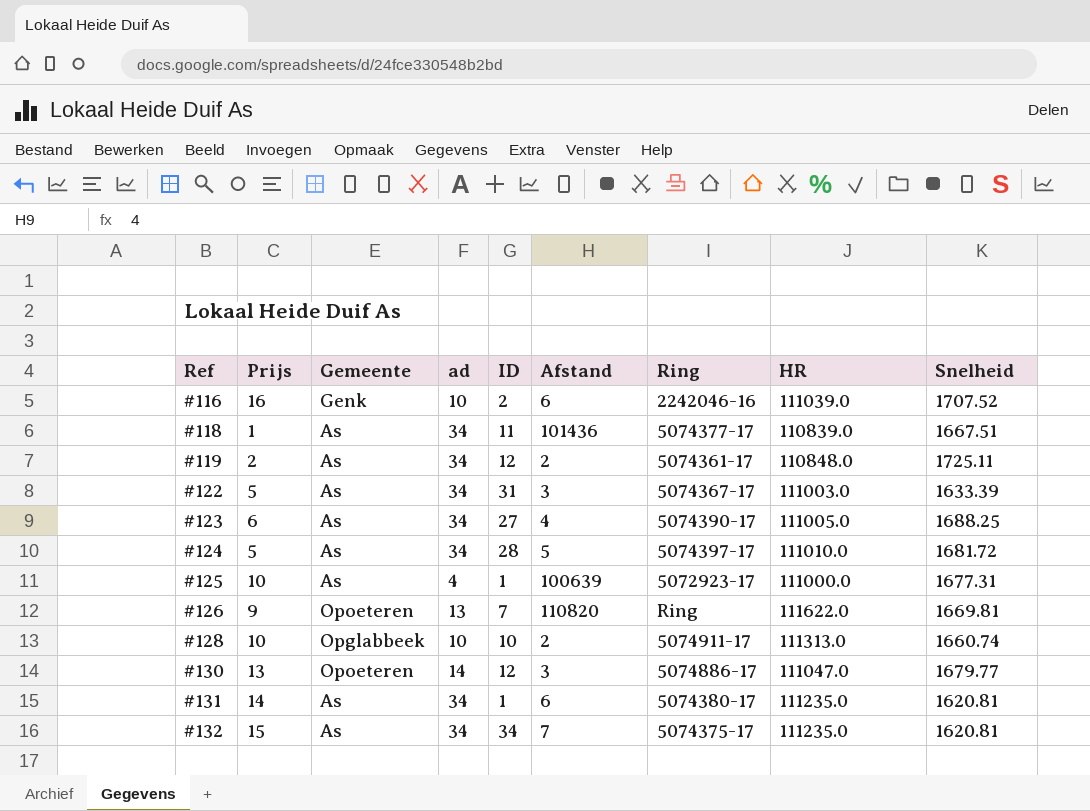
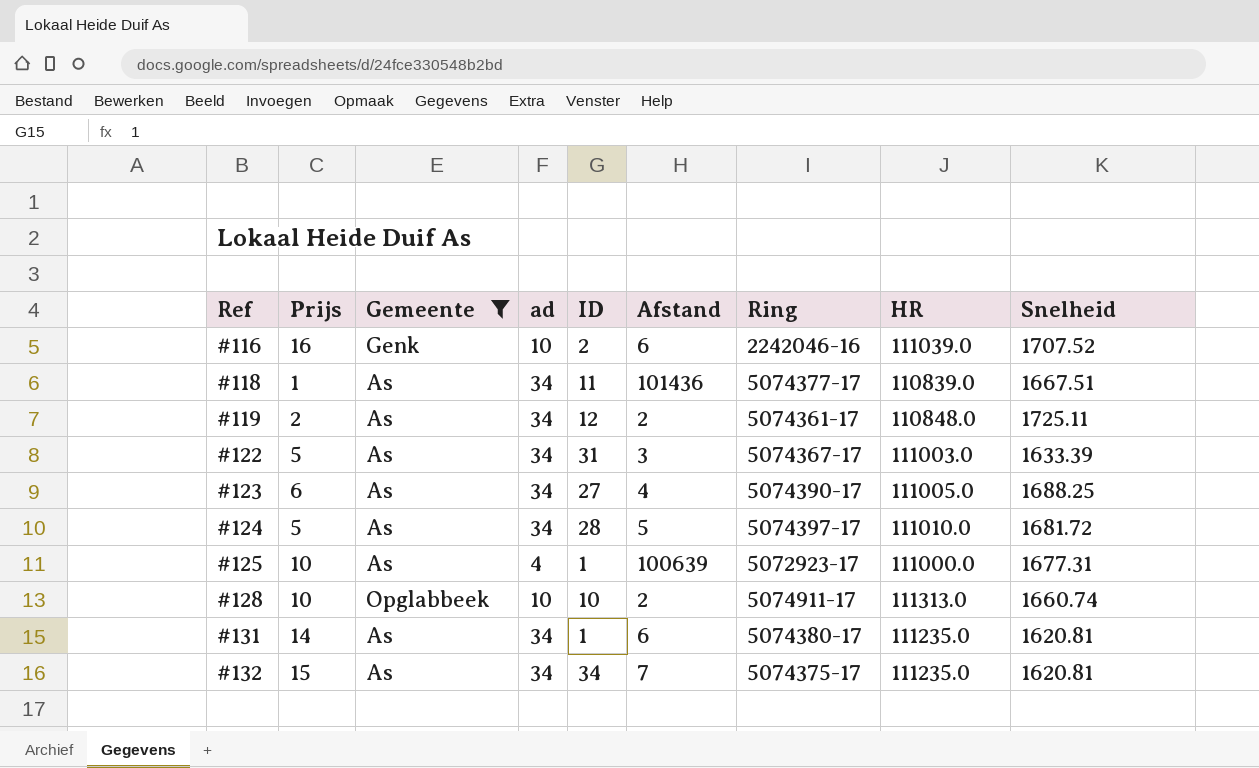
filter: none -> Gemeente != Opoeteren

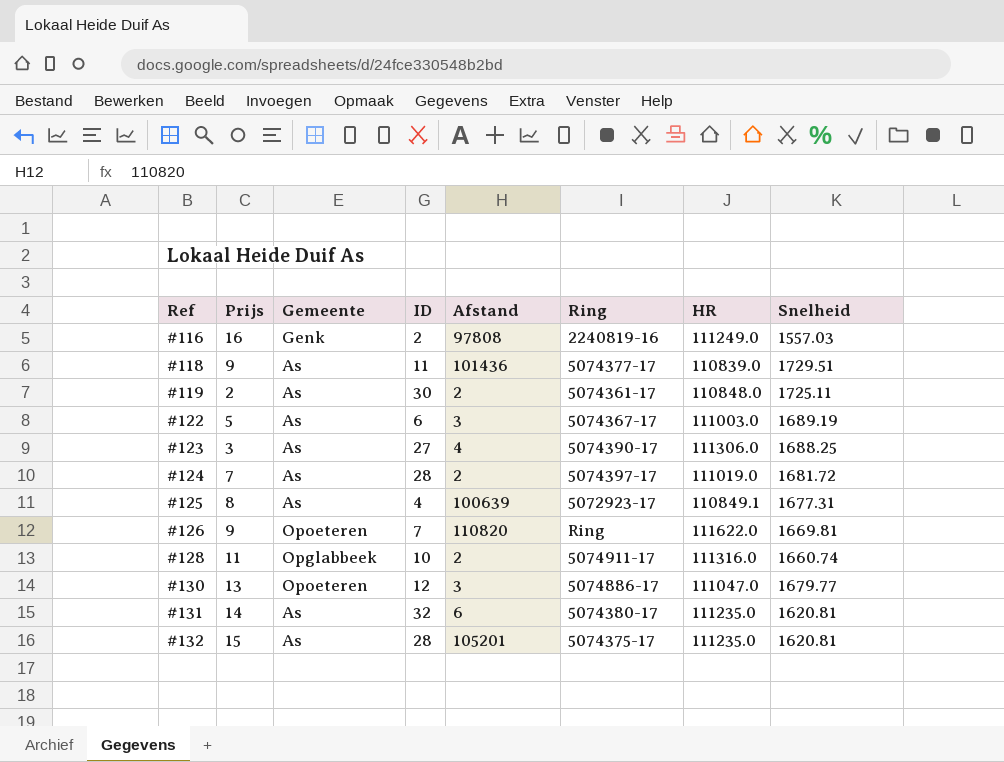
filter: Gemeente != Opoeteren -> none
column ad | position: 4 -> none
#116 | Afstand: 6 -> 97808
#116 | Ring: 2242046-16 -> 2240819-16
#116 | HR: 111039.0 -> 111249.0
#116 | Snelheid: 1707.52 -> 1557.03
#118 | Prijs: 1 -> 9
#118 | Snelheid: 1667.51 -> 1729.51
#119 | ID: 12 -> 30
#122 | ID: 31 -> 6
#122 | Snelheid: 1633.39 -> 1689.19
#123 | Prijs: 6 -> 3
#123 | HR: 111005.0 -> 111306.0
#124 | Prijs: 5 -> 7
#124 | Afstand: 5 -> 2
#124 | HR: 111010.0 -> 111019.0
#125 | Prijs: 10 -> 8
#125 | ID: 1 -> 4
#125 | HR: 111000.0 -> 110849.1
#128 | Prijs: 10 -> 11
#128 | HR: 111313.0 -> 111316.0
#131 | ID: 1 -> 32
#132 | ID: 34 -> 28
#132 | Afstand: 7 -> 105201

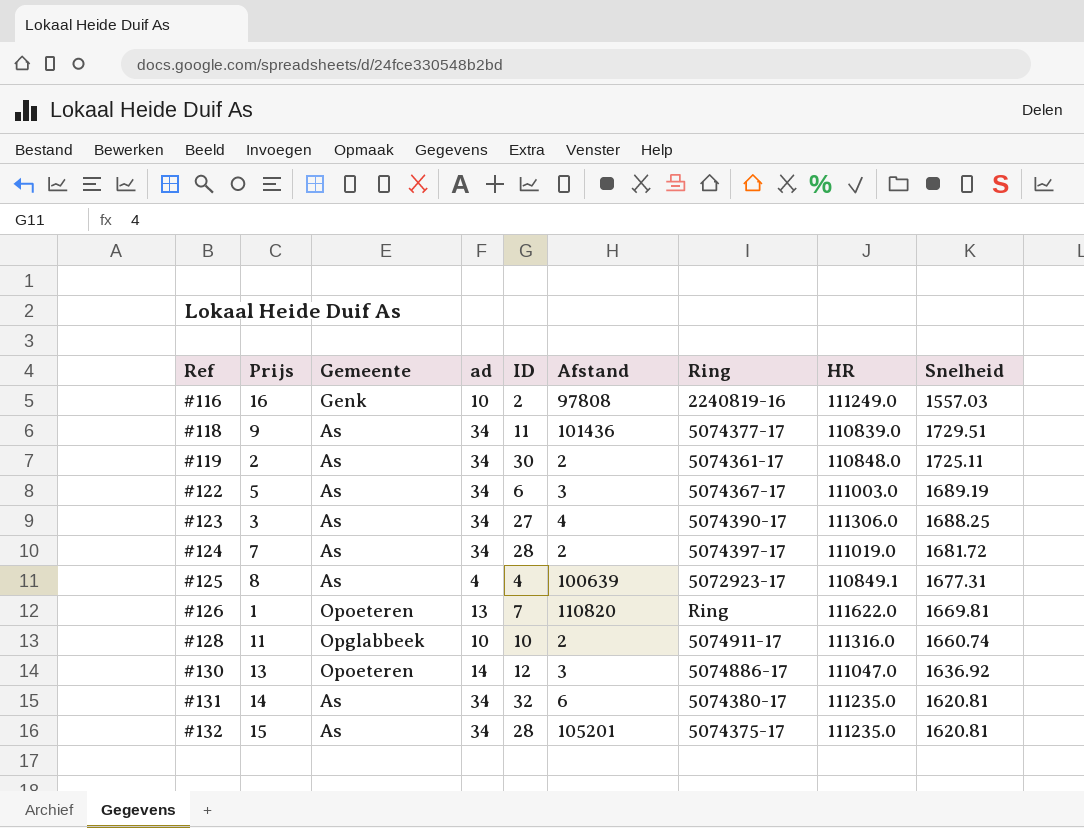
column ad | position: none -> 4
#126 | Prijs: 9 -> 1
#130 | Snelheid: 1679.77 -> 1636.92

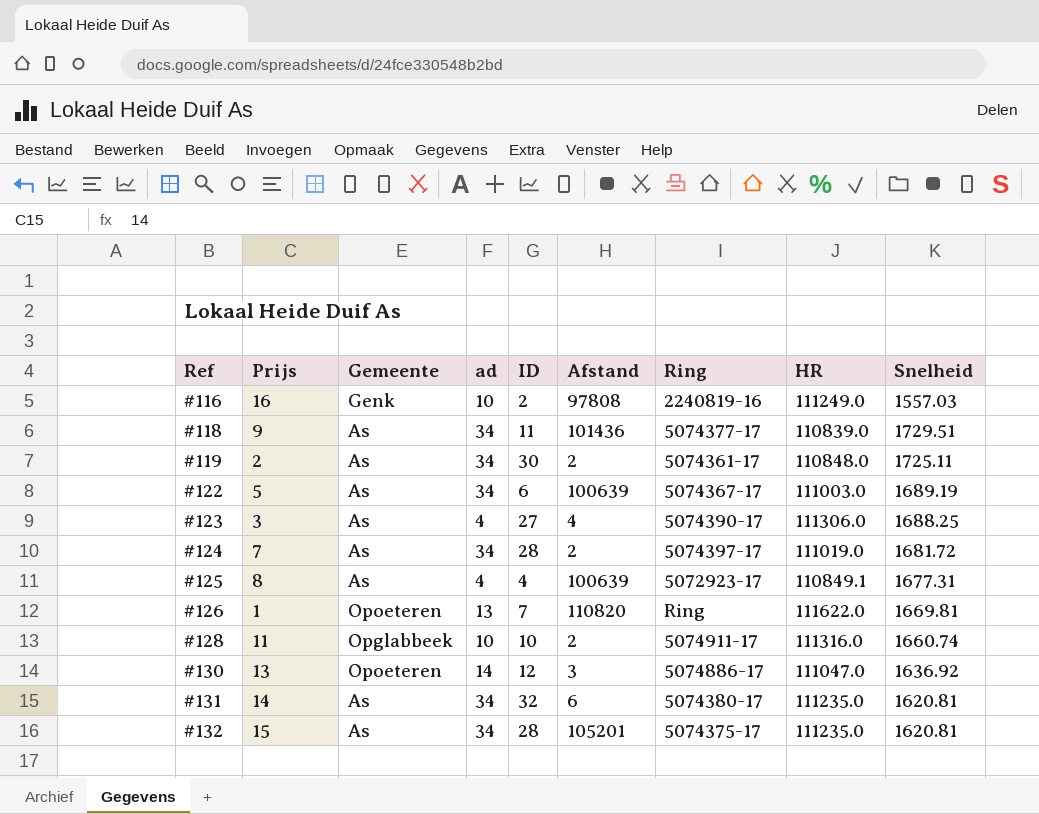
#122 | Afstand: 3 -> 100639
#123 | ad: 34 -> 4

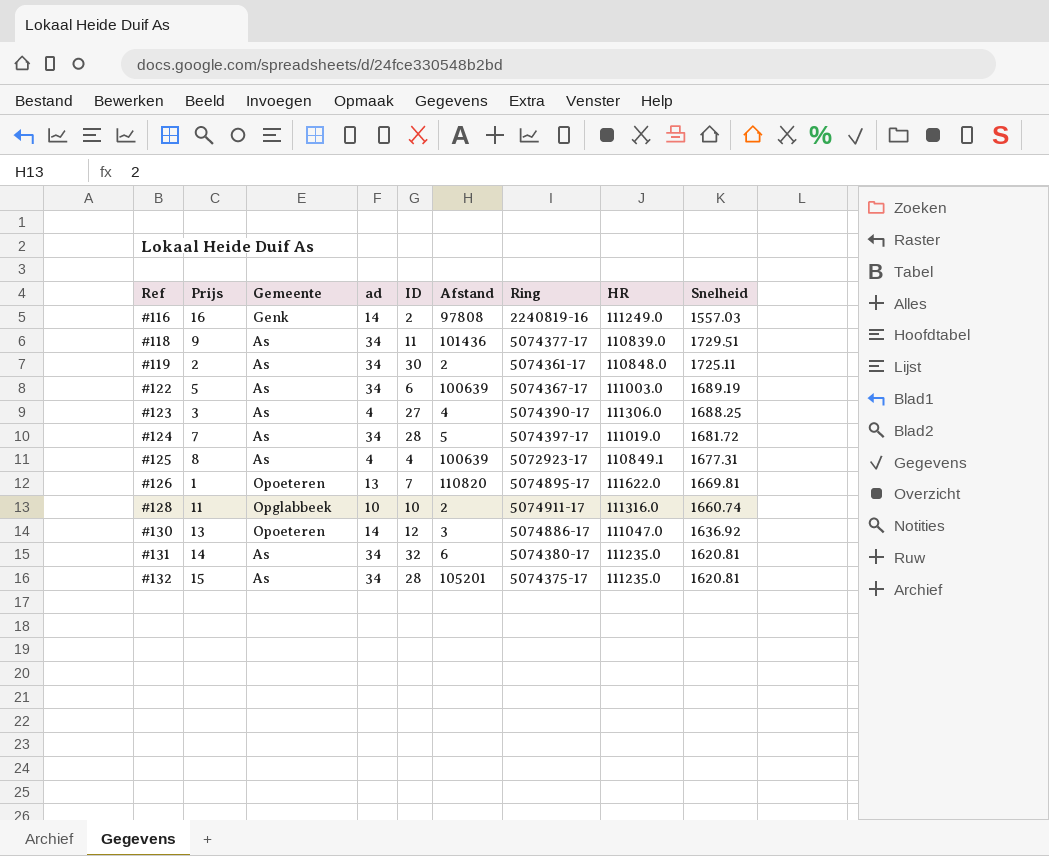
#116 | ad: 10 -> 14
#124 | Afstand: 2 -> 5
#126 | Ring: Ring -> 5074895-17

